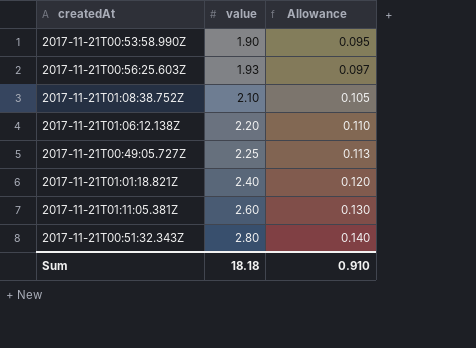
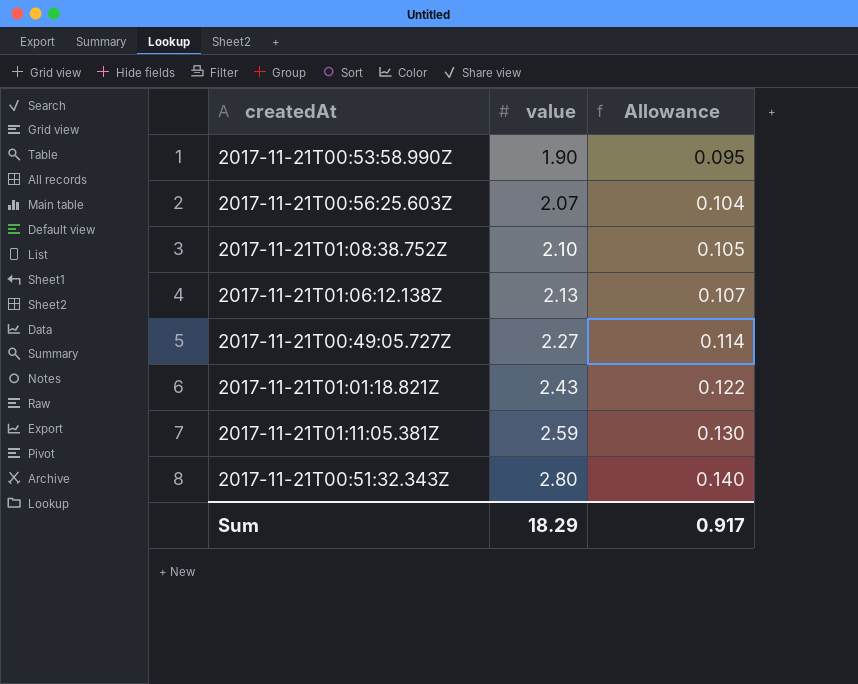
2017-11-21T00:56:25.603Z | value: 1.93 -> 2.07
2017-11-21T00:56:25.603Z | Allowance: 0.097 -> 0.104
2017-11-21T01:06:12.138Z | value: 2.20 -> 2.13
2017-11-21T01:06:12.138Z | Allowance: 0.110 -> 0.107
2017-11-21T00:49:05.727Z | value: 2.25 -> 2.27
2017-11-21T00:49:05.727Z | Allowance: 0.113 -> 0.114
2017-11-21T01:01:18.821Z | value: 2.40 -> 2.43
2017-11-21T01:01:18.821Z | Allowance: 0.120 -> 0.122
2017-11-21T01:11:05.381Z | value: 2.60 -> 2.59
Sum | value: 18.18 -> 18.29
Sum | Allowance: 0.910 -> 0.917

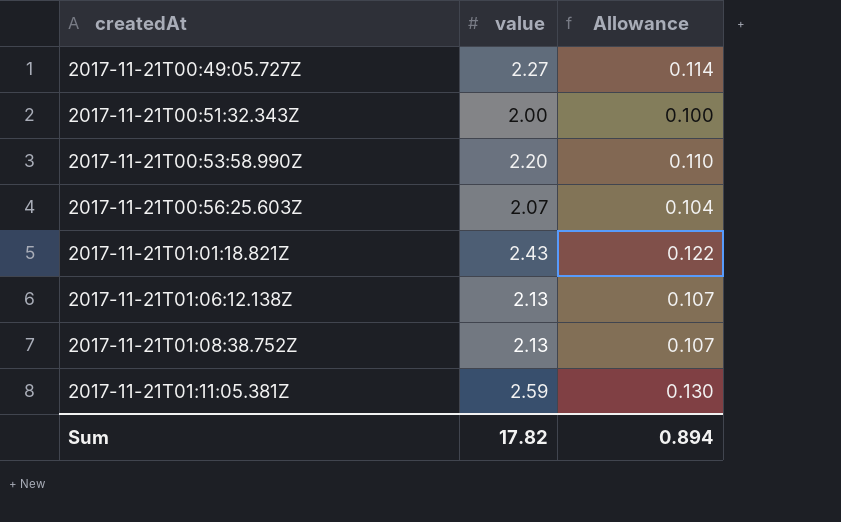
row order: value ascending -> createdAt ascending
2017-11-21T00:51:32.343Z | value: 2.80 -> 2.00
2017-11-21T00:51:32.343Z | Allowance: 0.140 -> 0.100
2017-11-21T00:53:58.990Z | value: 1.90 -> 2.20
2017-11-21T00:53:58.990Z | Allowance: 0.095 -> 0.110
2017-11-21T01:08:38.752Z | value: 2.10 -> 2.13
2017-11-21T01:08:38.752Z | Allowance: 0.105 -> 0.107
Sum | value: 18.29 -> 17.82
Sum | Allowance: 0.917 -> 0.894

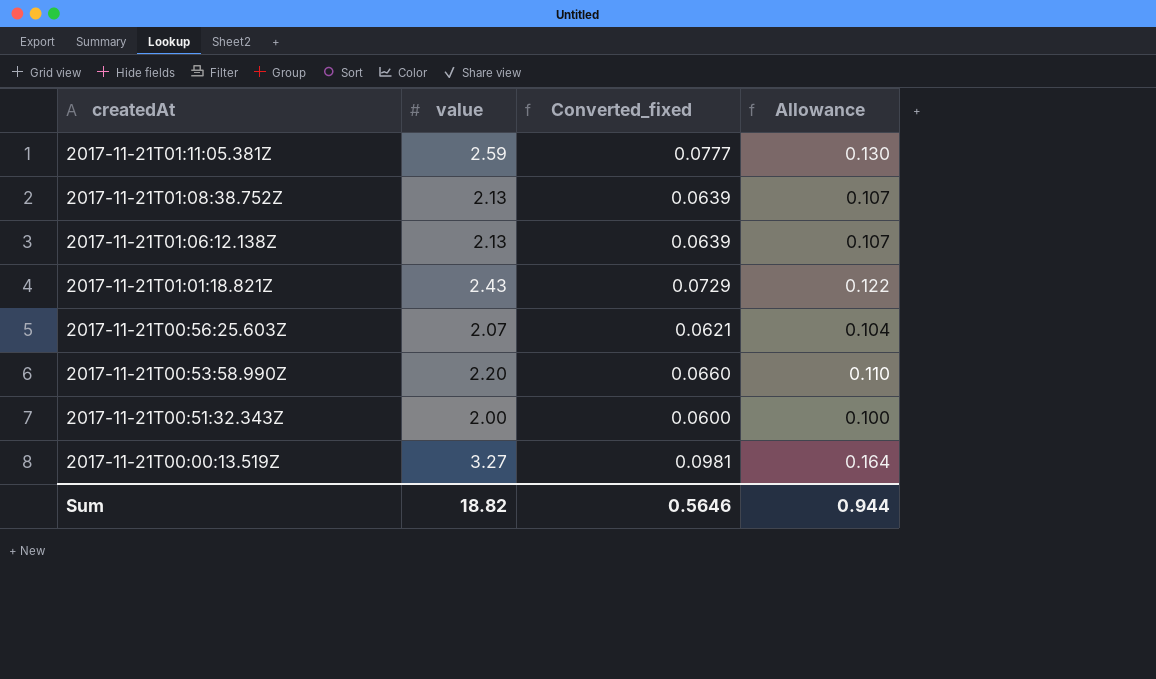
row order: createdAt ascending -> createdAt descending
column Converted_fixed | formula: none -> [value] * 0.03
row 2017-11-21T00:49:05.727Z: 2.27 | 0.114 -> none
row 2017-11-21T00:00:13.519Z: none -> 3.27 | 0.0981 | 0.164
Sum | value: 17.82 -> 18.82
Sum | Allowance: 0.894 -> 0.944

